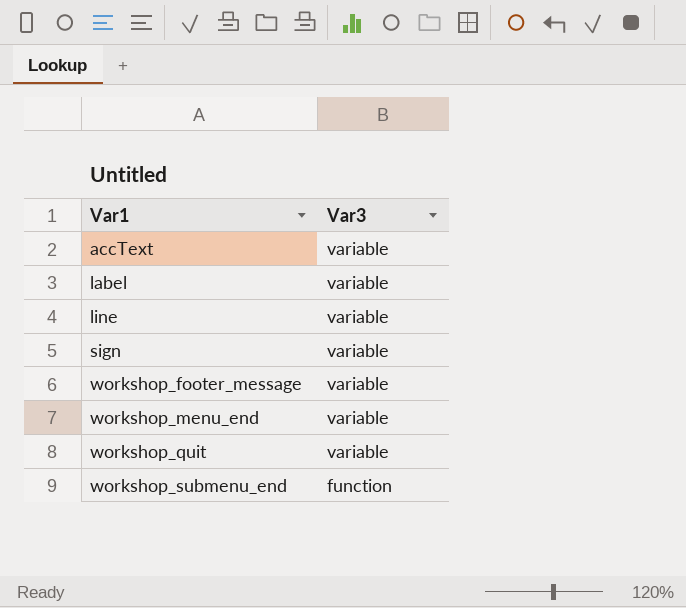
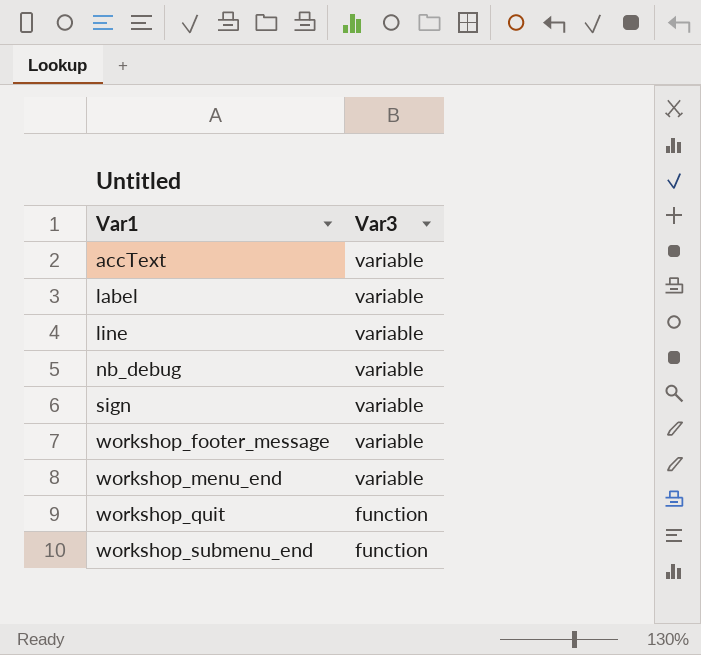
row nb_debug: none -> variable
workshop_quit | Var3: variable -> function

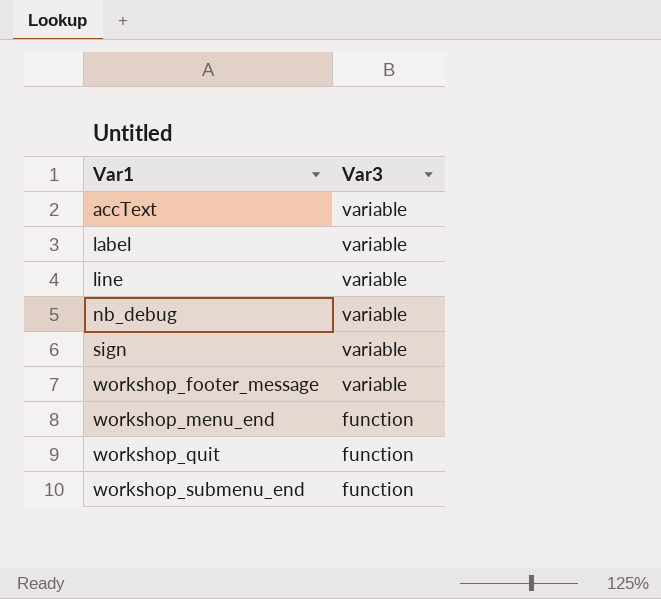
workshop_menu_end | Var3: variable -> function

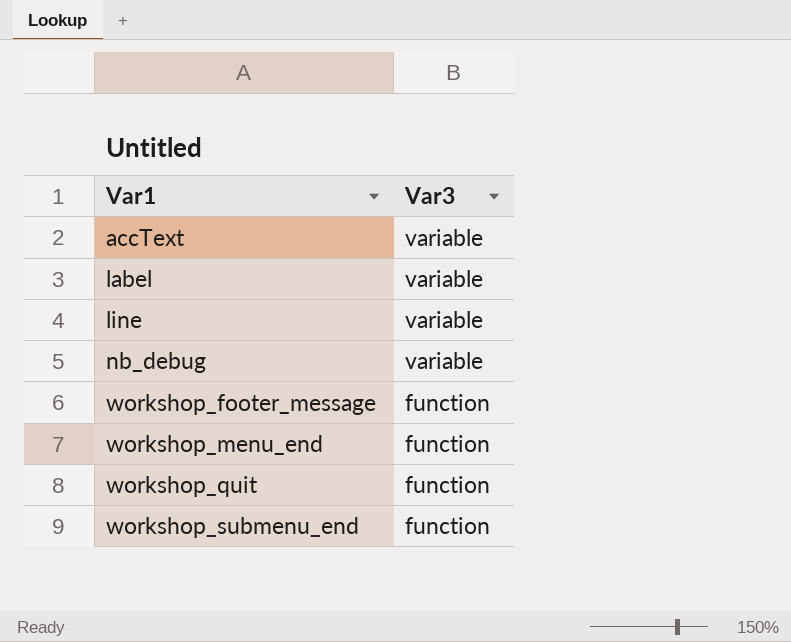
row sign: variable -> none
workshop_footer_message | Var3: variable -> function

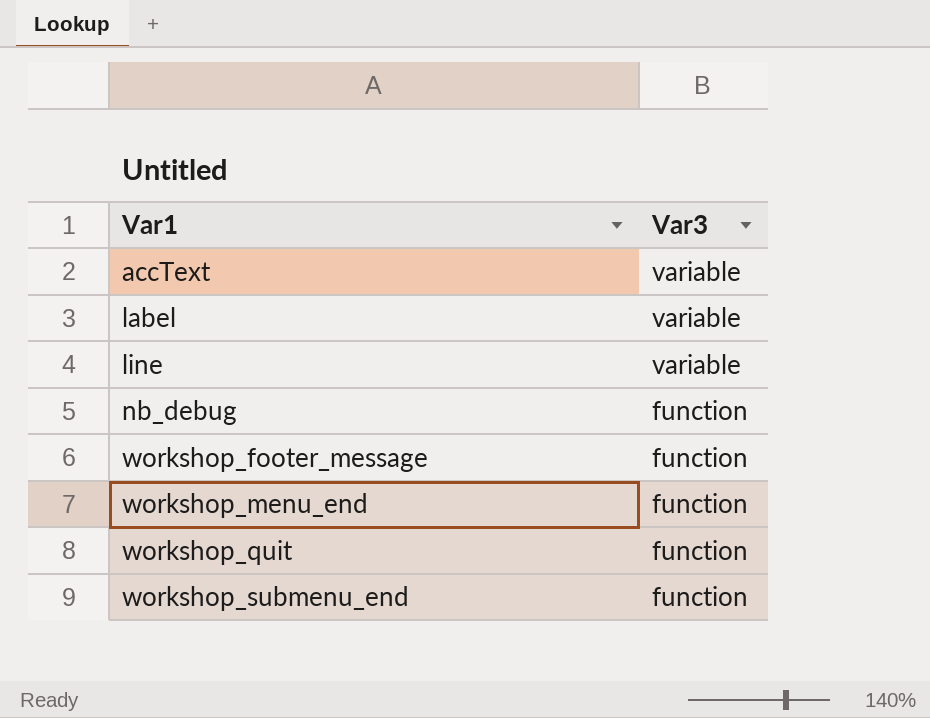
nb_debug | Var3: variable -> function

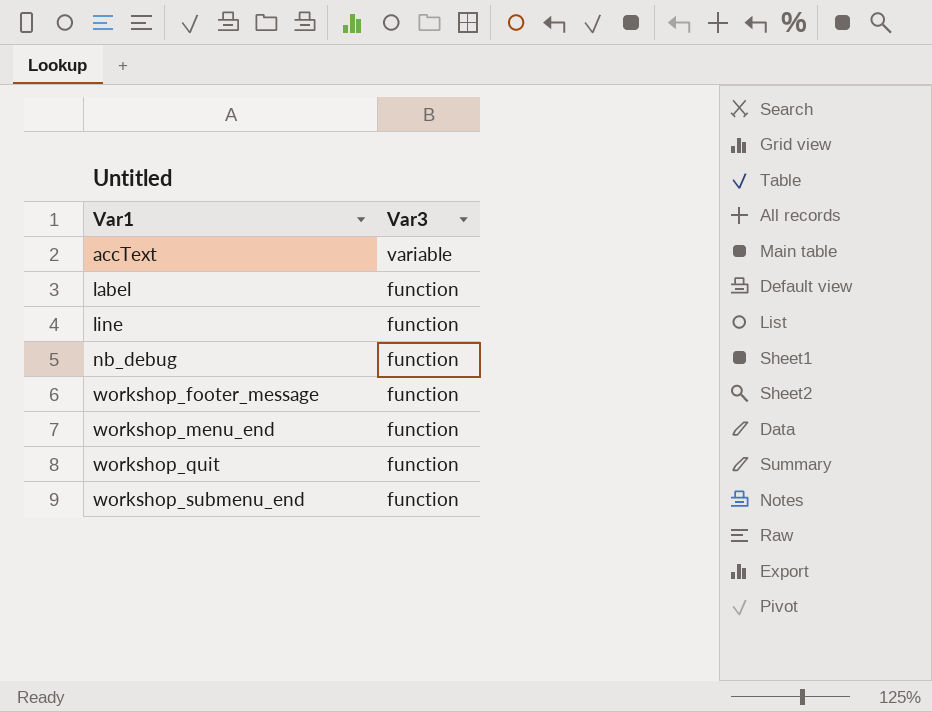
label | Var3: variable -> function
line | Var3: variable -> function

